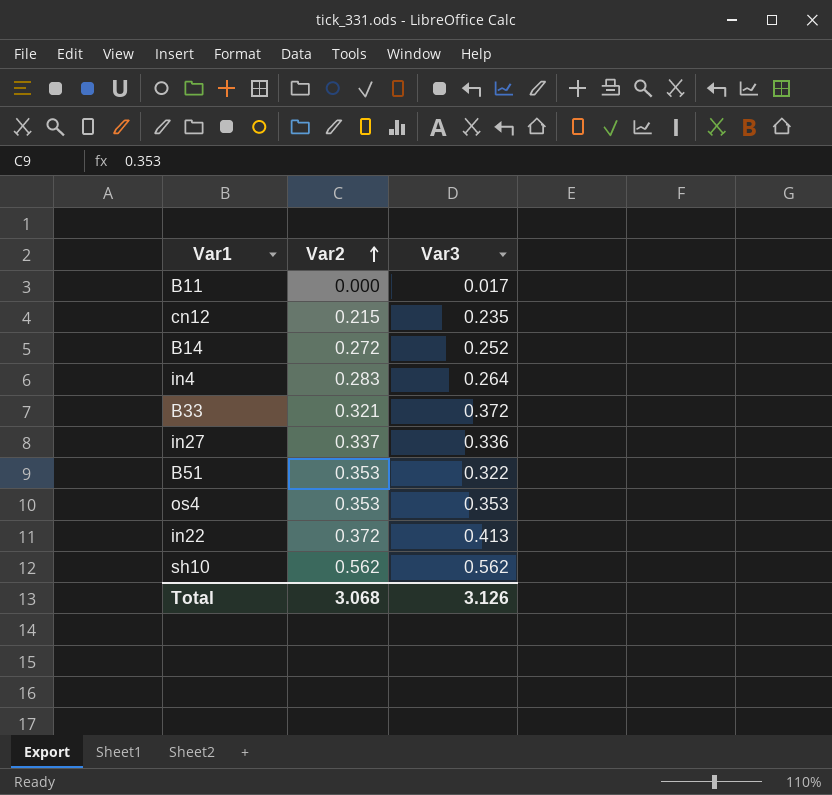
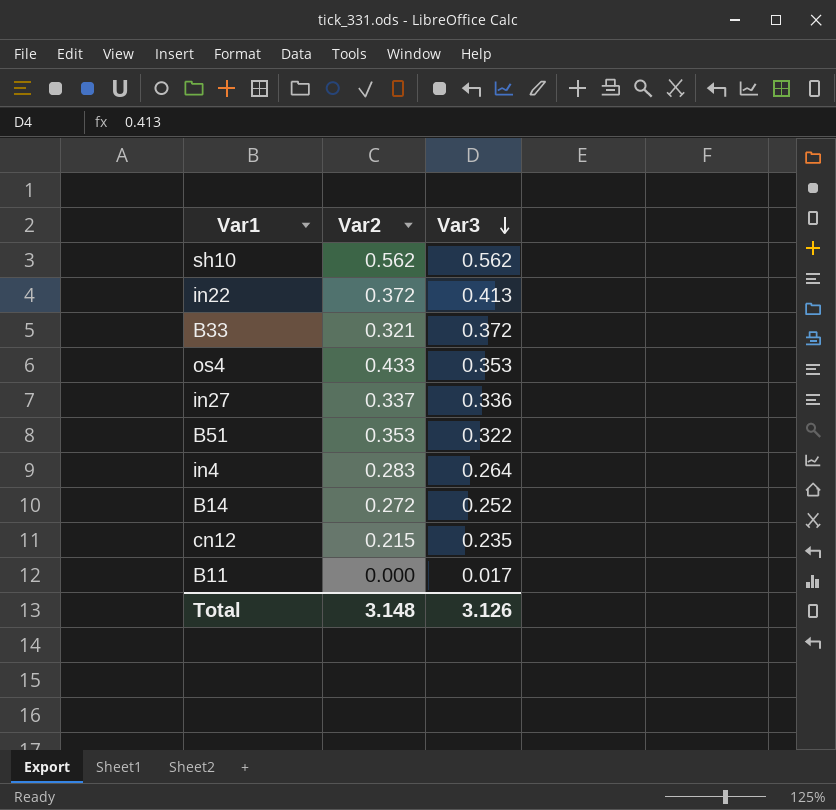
row order: Var2 ascending -> Var3 descending
os4 | Var2: 0.353 -> 0.433
Total | Var2: 3.068 -> 3.148

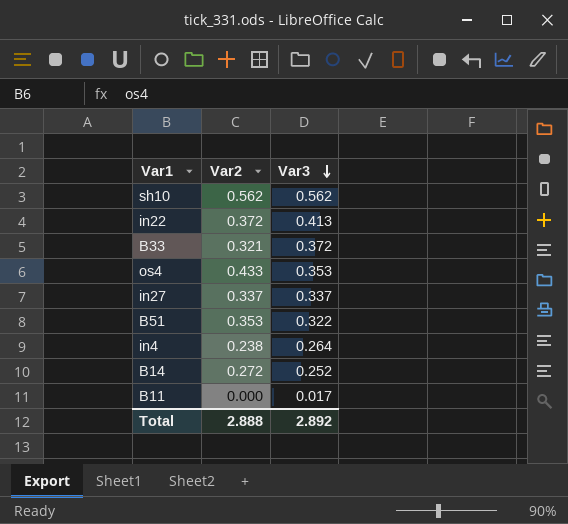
row cn12: 0.215 | 0.235 -> none
in27 | Var3: 0.336 -> 0.337
in4 | Var2: 0.283 -> 0.238
Total | Var2: 3.148 -> 2.888
Total | Var3: 3.126 -> 2.892

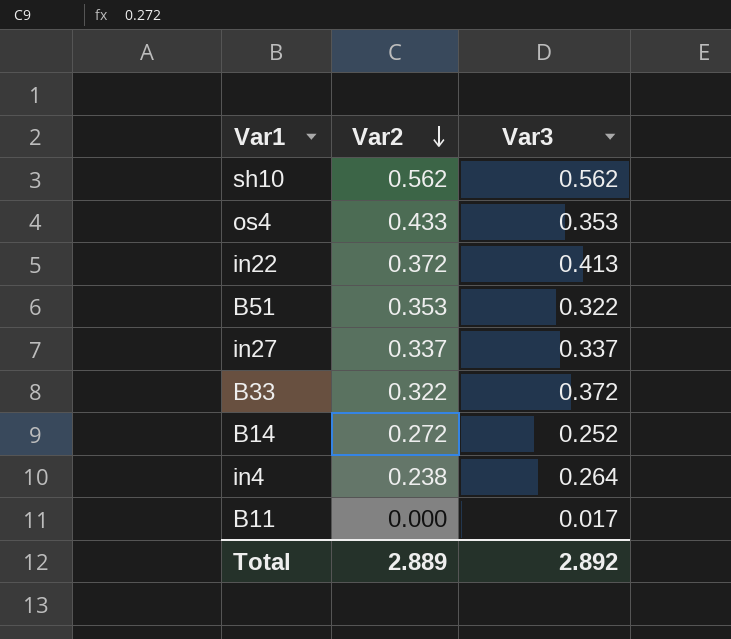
row order: Var3 descending -> Var2 descending
B33 | Var2: 0.321 -> 0.322
Total | Var2: 2.888 -> 2.889

